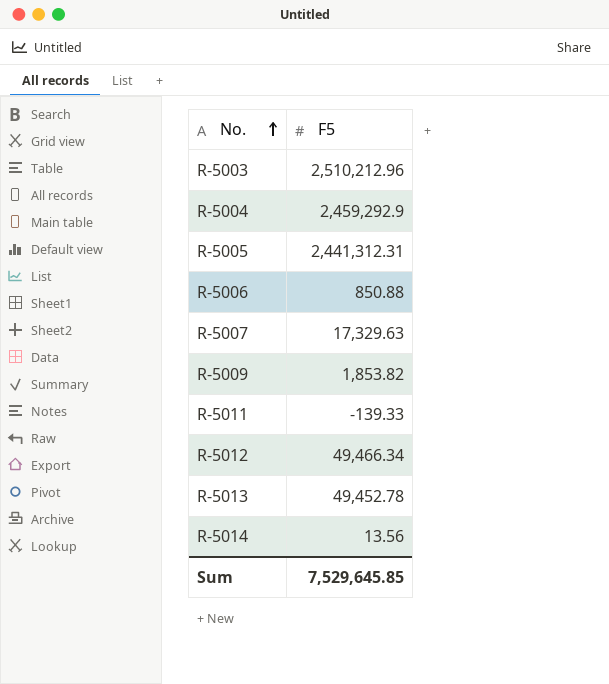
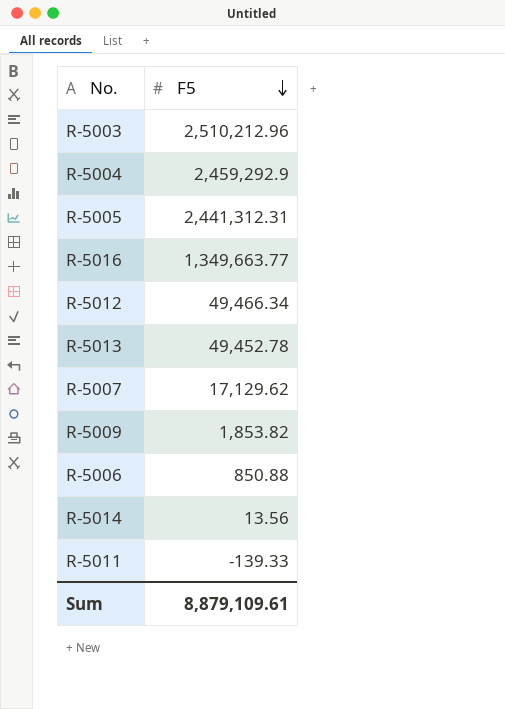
row order: No. ascending -> F5 descending
row R-5016: none -> 1,349,663.77
R-5007 | F5: 17,329.63 -> 17,129.62
Sum | F5: 7,529,645.85 -> 8,879,109.61

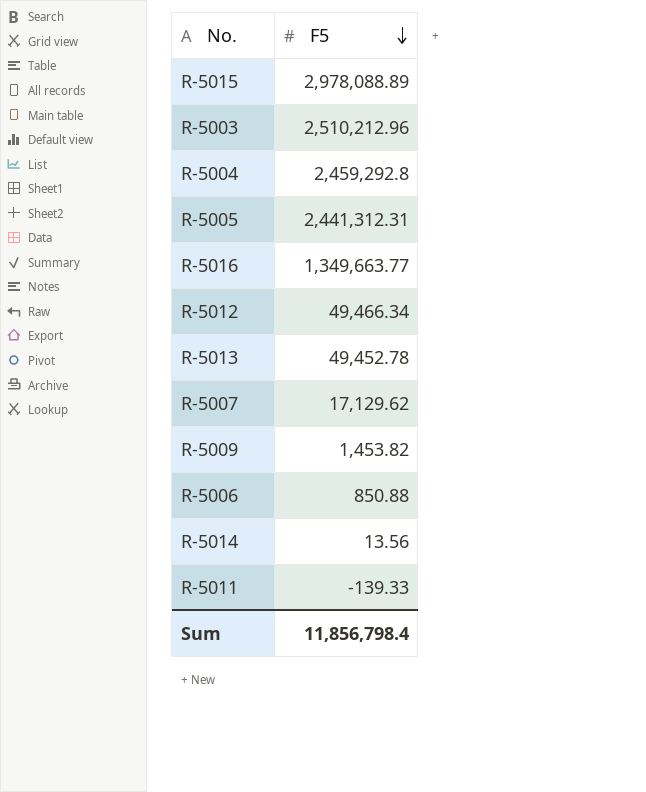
row R-5015: none -> 2,978,088.89
R-5004 | F5: 2,459,292.9 -> 2,459,292.8
R-5009 | F5: 1,853.82 -> 1,453.82
Sum | F5: 8,879,109.61 -> 11,856,798.4

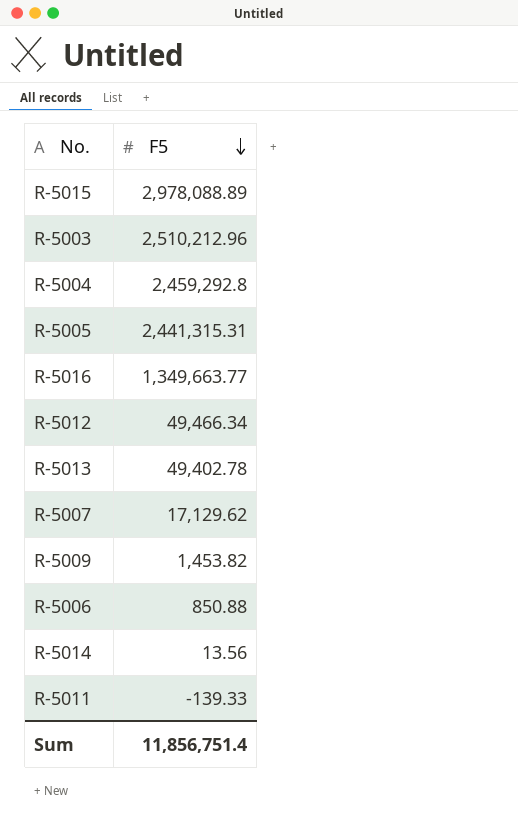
R-5005 | F5: 2,441,312.31 -> 2,441,315.31
R-5013 | F5: 49,452.78 -> 49,402.78
Sum | F5: 11,856,798.4 -> 11,856,751.4

